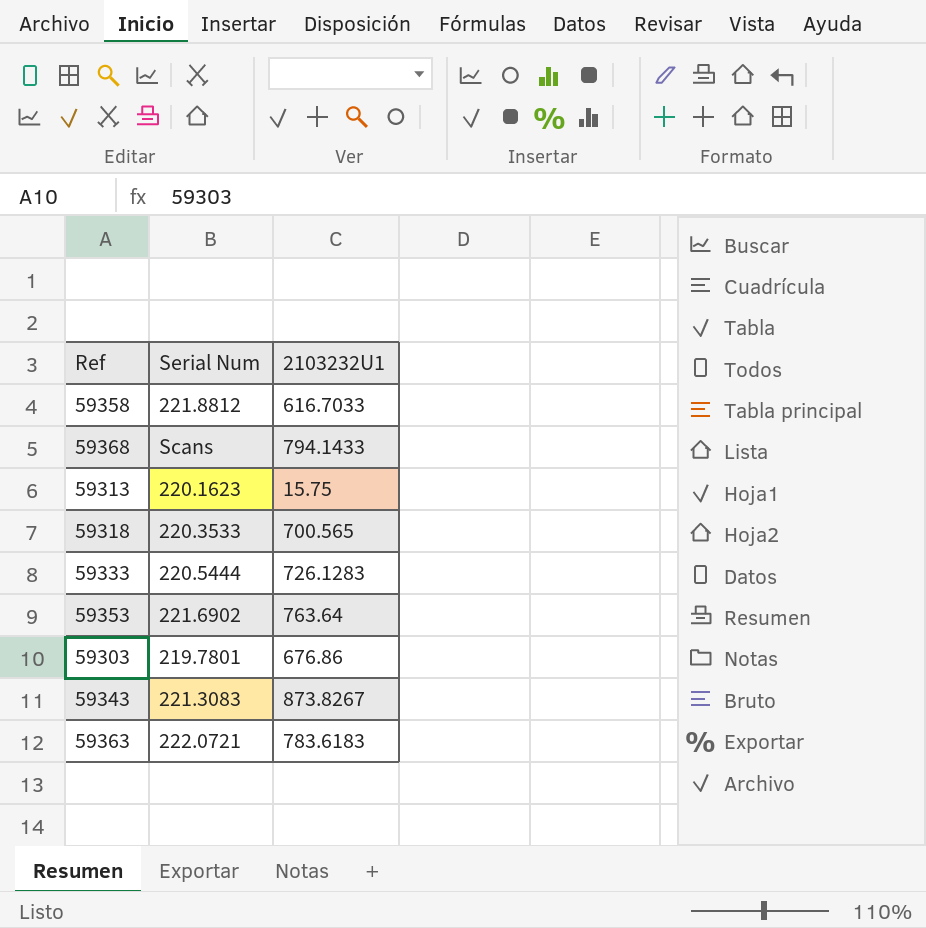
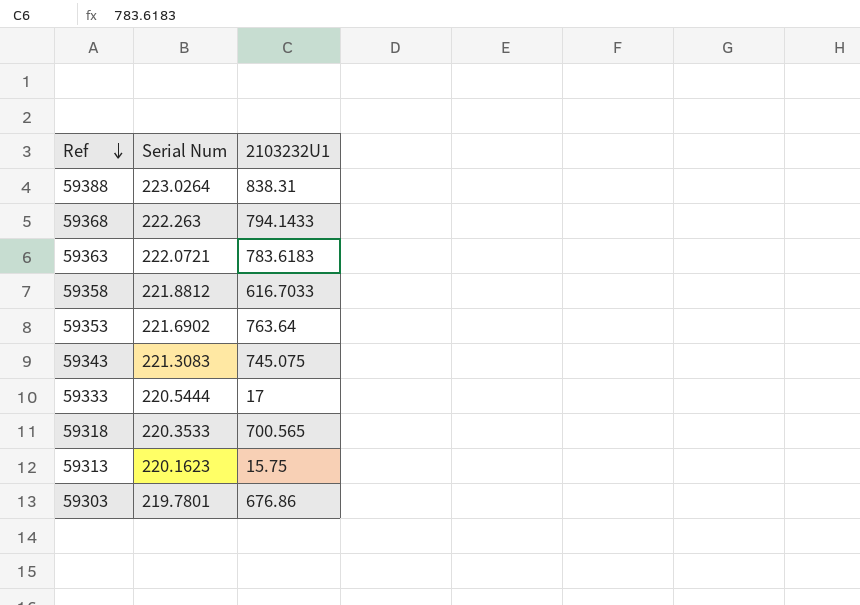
row order: none -> Ref descending
row 59388: none -> 223.0264 | 838.31
59368 | Serial Num: Scans -> 222.263
59343 | 2103232U1: 873.8267 -> 745.075
59333 | 2103232U1: 726.1283 -> 17

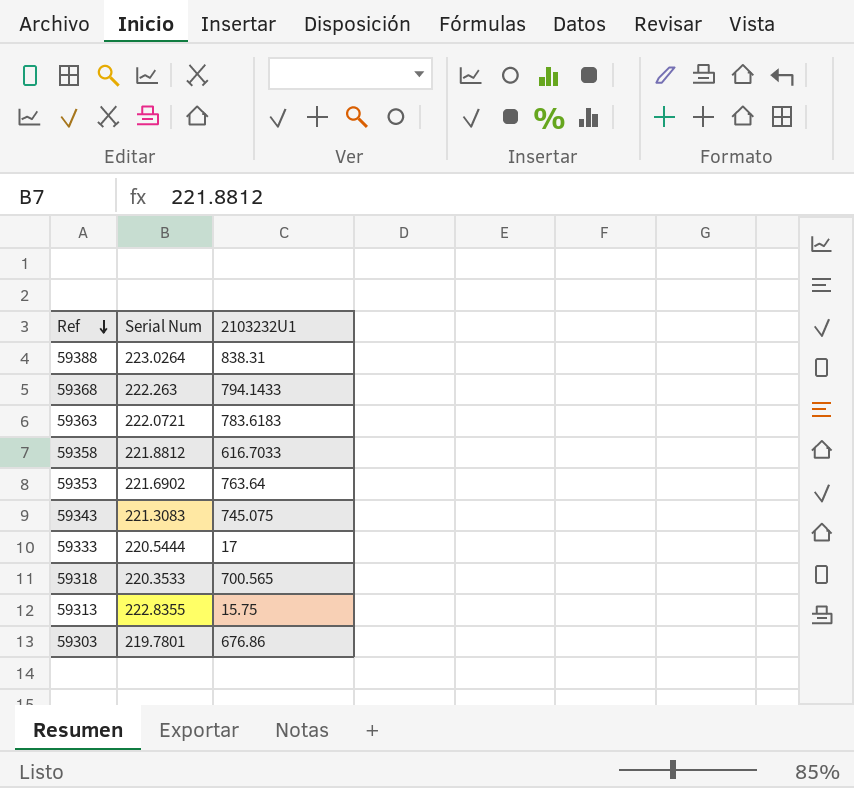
59313 | Serial Num: 220.1623 -> 222.8355

